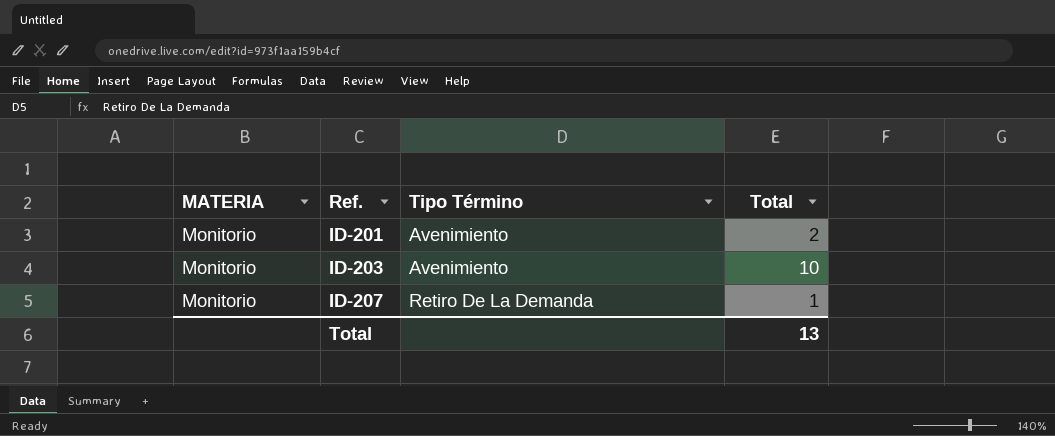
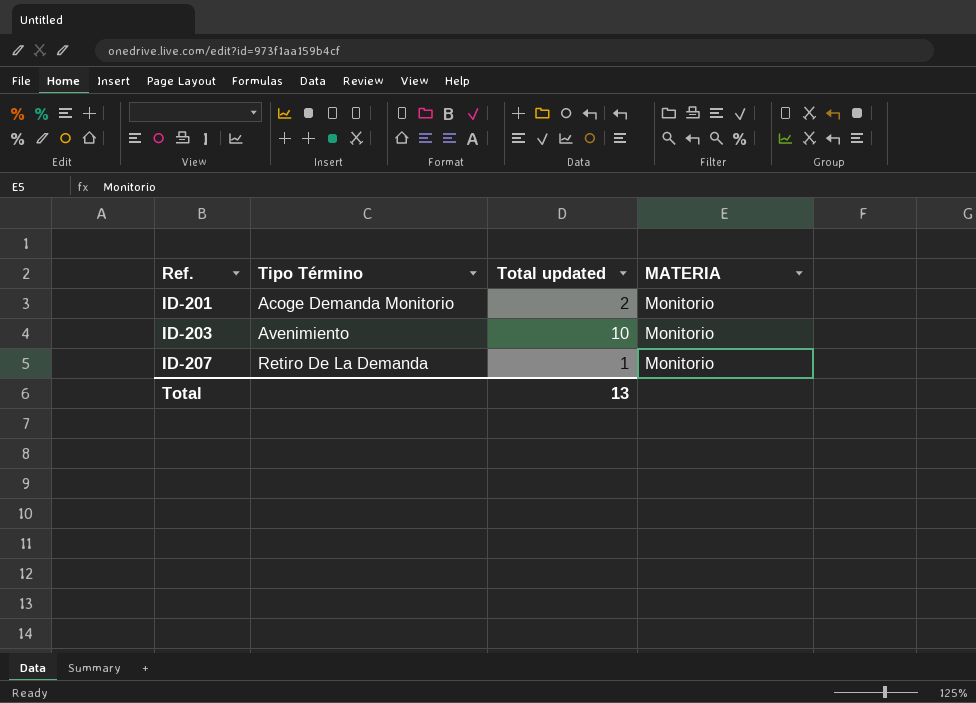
column name: Total -> Total updated
column MATERIA | position: 1 -> 4
ID-201 | Tipo Término: Avenimiento -> Acoge Demanda Monitorio

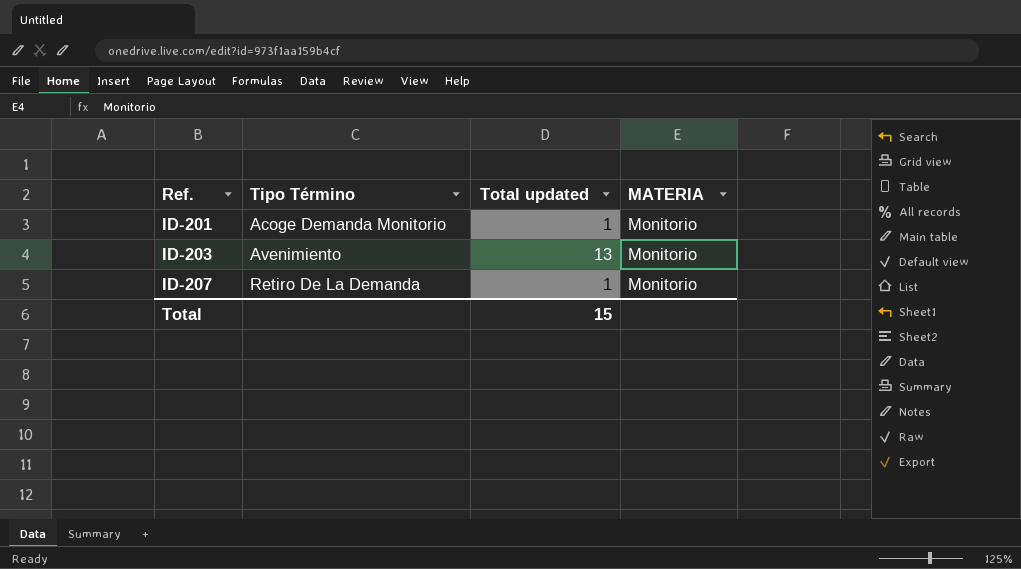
ID-201 | Total updated: 2 -> 1
ID-203 | Total updated: 10 -> 13
Total | Total updated: 13 -> 15

